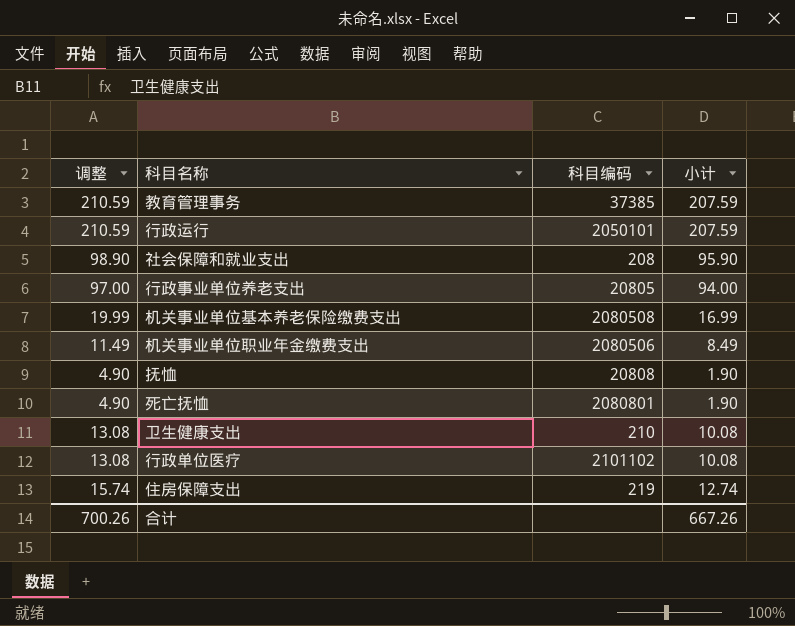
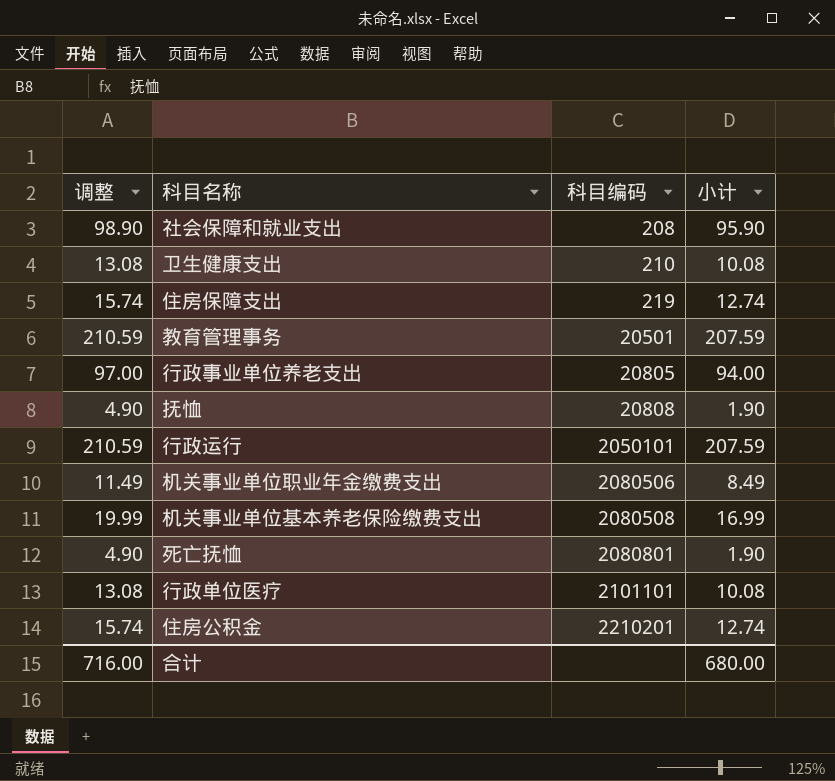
row order: none -> 科目编码 ascending
教育管理事务 | 科目编码: 37385 -> 20501
行政单位医疗 | 科目编码: 2101102 -> 2101101
row 住房公积金: none -> 15.74 | 2210201 | 12.74
合计 | 调整: 700.26 -> 716.00
合计 | 小计: 667.26 -> 680.00

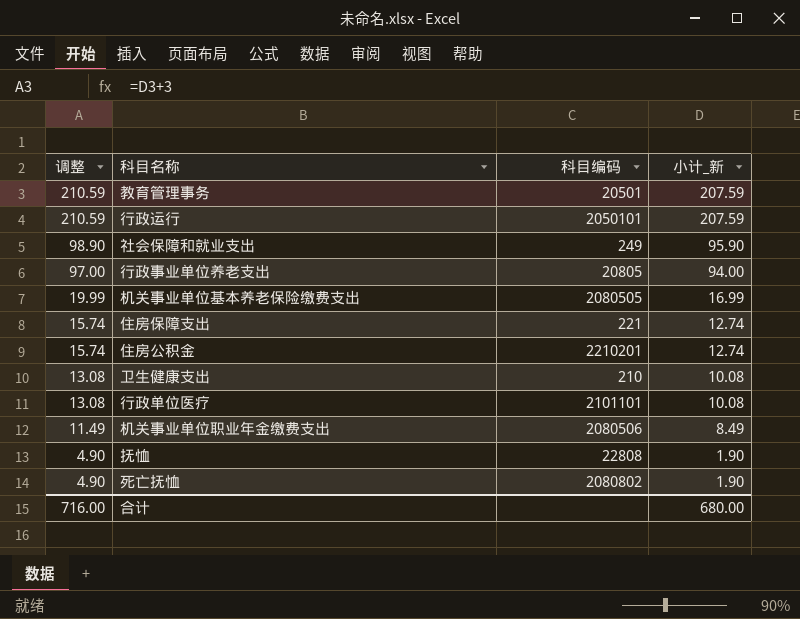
row order: 科目编码 ascending -> 调整 descending
column name: 小计 -> 小计_新
社会保障和就业支出 | 科目编码: 208 -> 249
机关事业单位基本养老保险缴费支出 | 科目编码: 2080508 -> 2080505
住房保障支出 | 科目编码: 219 -> 221
抚恤 | 科目编码: 20808 -> 22808
死亡抚恤 | 科目编码: 2080801 -> 2080802

